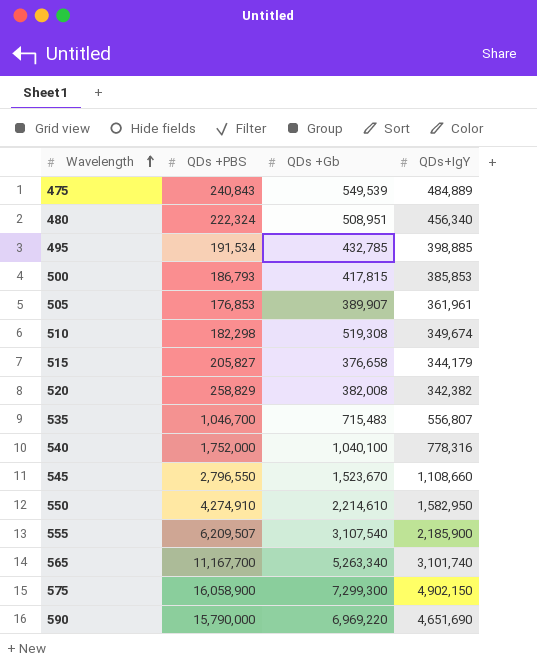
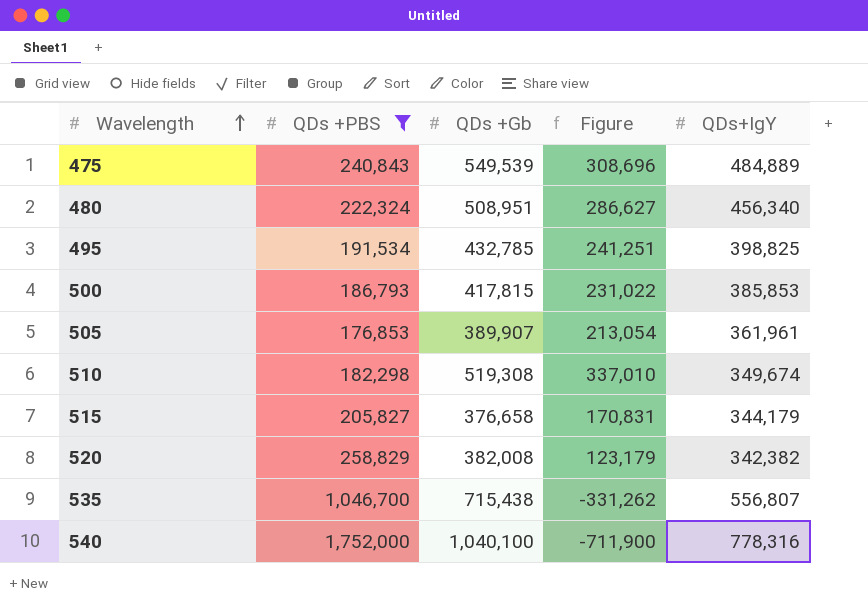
filter: none -> QDs +PBS <= 1,752,000
column Figure | formula: none -> [QDs +Gb] - [QDs +PBS]
495 | QDs+IgY: 398,885 -> 398,825
535 | QDs +Gb: 715,483 -> 715,438

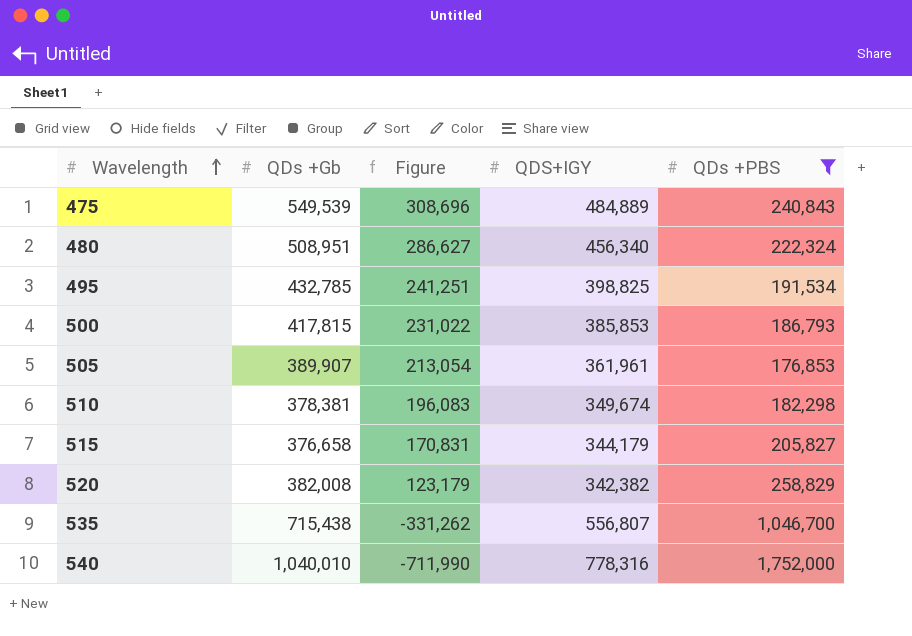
column name: QDs+IgY -> QDS+IGY
column QDs +PBS | position: 2 -> 5
510 | QDs +Gb: 519,308 -> 378,381
510 | Figure: 337,010 -> 196,083
540 | QDs +Gb: 1,040,100 -> 1,040,010
540 | Figure: -711,900 -> -711,990

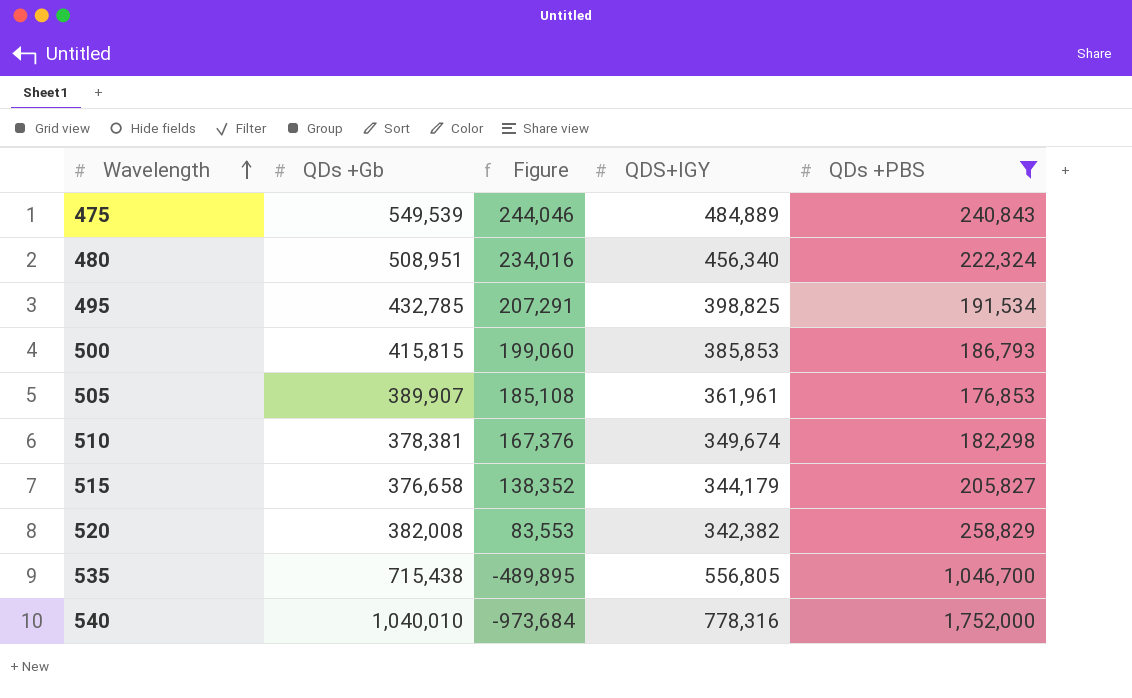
column Figure | formula: [QDs +Gb] - [QDs +PBS] -> [QDS+IGY] - [QDs +PBS]
500 | QDs +Gb: 417,815 -> 415,815
535 | QDS+IGY: 556,807 -> 556,805

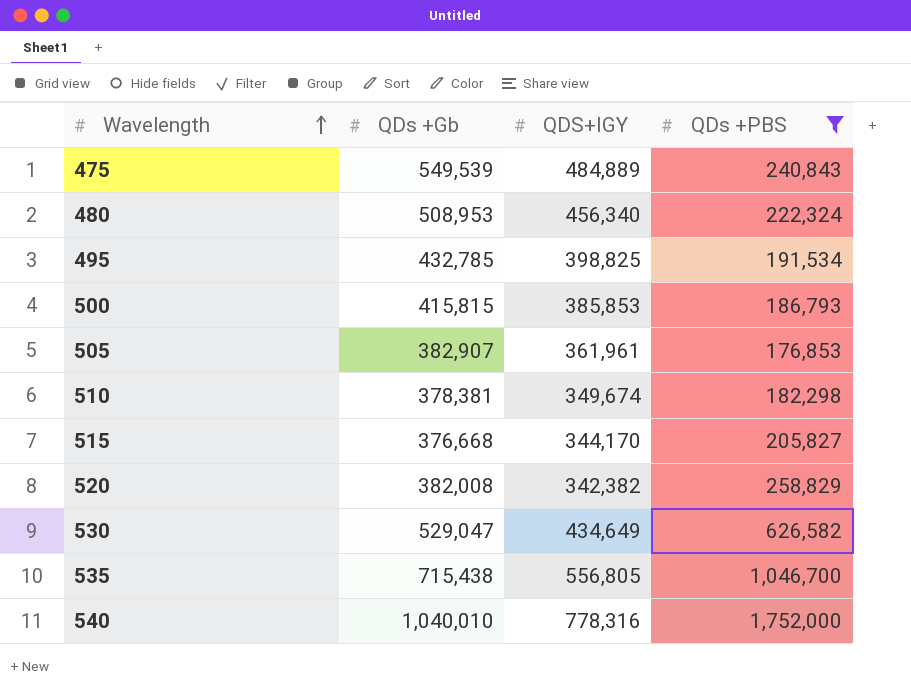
column Figure | formula: [QDS+IGY] - [QDs +PBS] -> none
480 | QDs +Gb: 508,951 -> 508,953
505 | QDs +Gb: 389,907 -> 382,907
515 | QDs +Gb: 376,658 -> 376,668
515 | QDS+IGY: 344,179 -> 344,170
row 530: none -> 529,047 | 434,649 | 626,582

